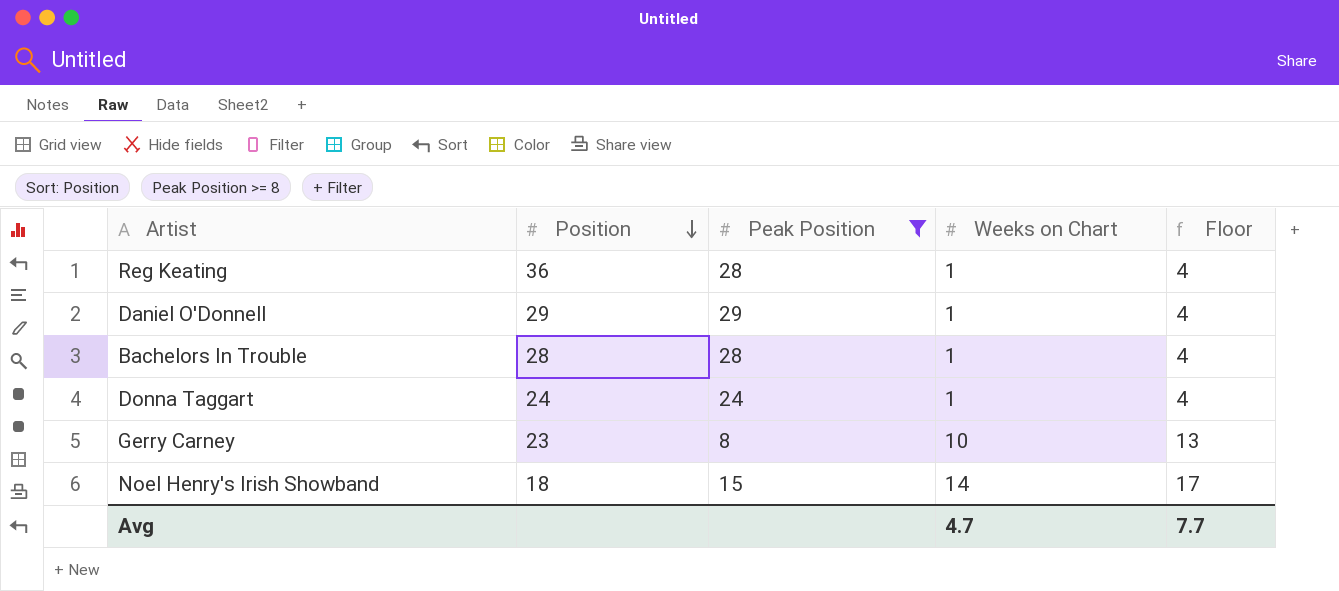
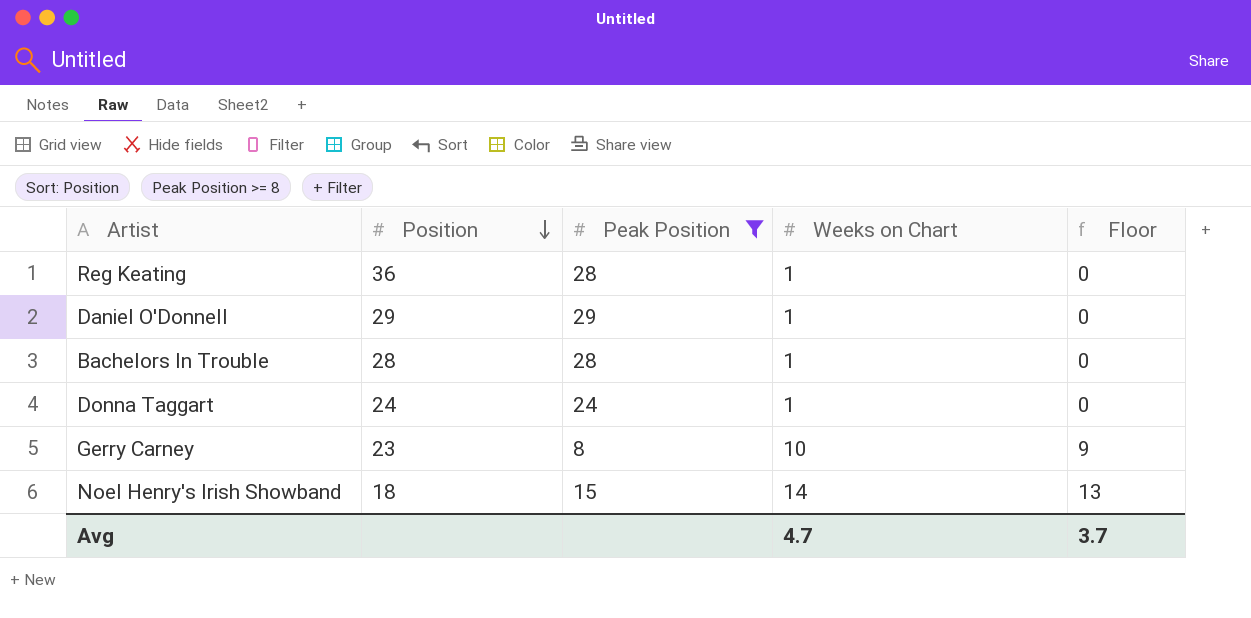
column Floor | formula: [Weeks on Chart] + 3 -> [Weeks on Chart] - 1
Avg | Floor: 7.7 -> 3.7

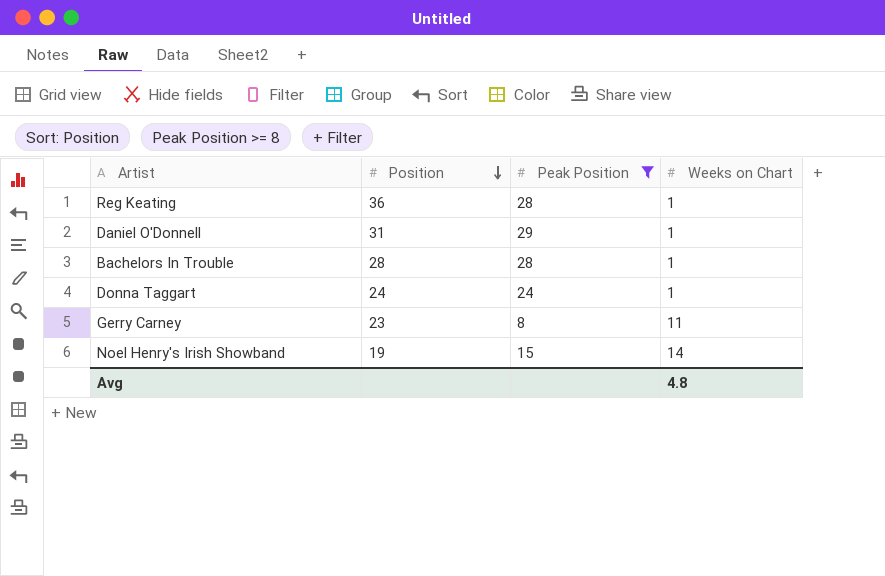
column Floor | formula: [Weeks on Chart] - 1 -> none
Daniel O'Donnell | Position: 29 -> 31
Gerry Carney | Weeks on Chart: 10 -> 11
Noel Henry's Irish Showband | Position: 18 -> 19
Avg | Weeks on Chart: 4.7 -> 4.8

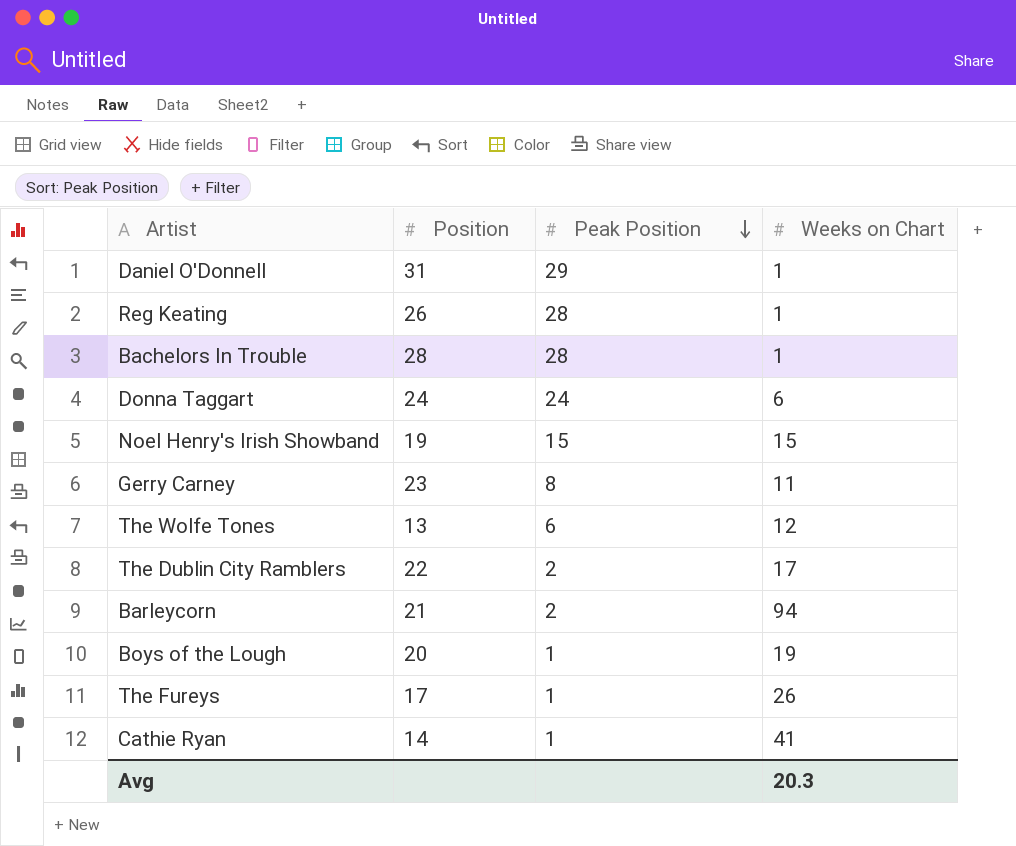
filter: Peak Position >= 8 -> none
row order: Position descending -> Peak Position descending
Reg Keating | Position: 36 -> 26
Donna Taggart | Weeks on Chart: 1 -> 6
Noel Henry's Irish Showband | Weeks on Chart: 14 -> 15
Avg | Weeks on Chart: 4.8 -> 20.3

